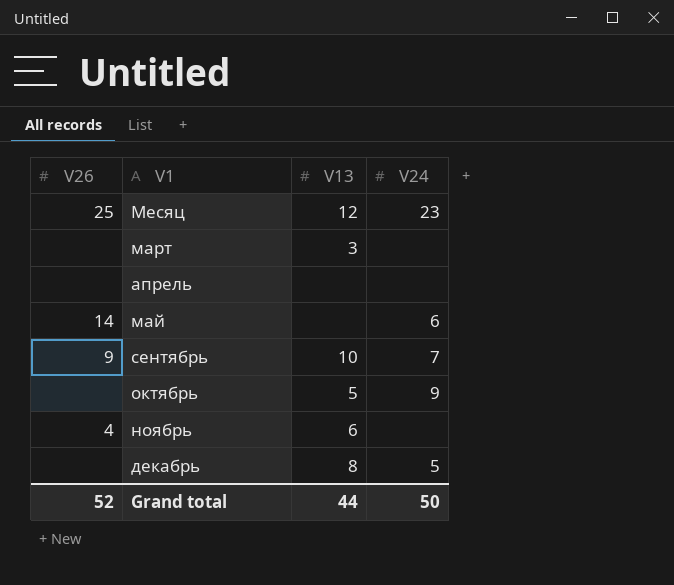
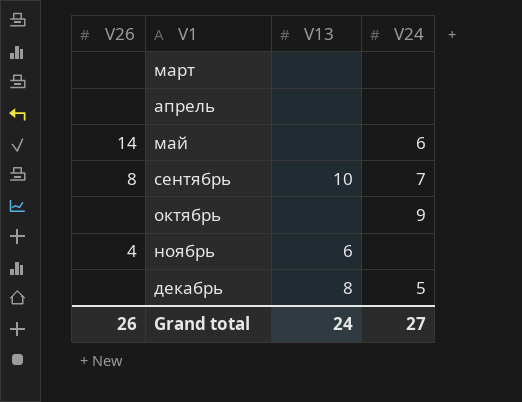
row Месяц: 25 | 12 | 23 -> none
март | V13: 3 -> none
сентябрь | V26: 9 -> 8
октябрь | V13: 5 -> none
Grand total | V26: 52 -> 26
Grand total | V13: 44 -> 24
Grand total | V24: 50 -> 27

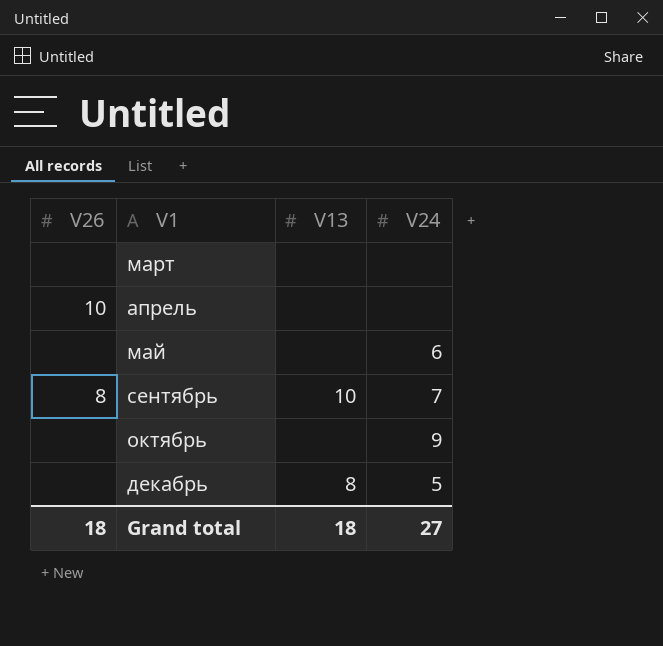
row ноябрь: 4 | 6 | none -> none
апрель | V26: none -> 10
май | V26: 14 -> none
Grand total | V26: 26 -> 18
Grand total | V13: 24 -> 18

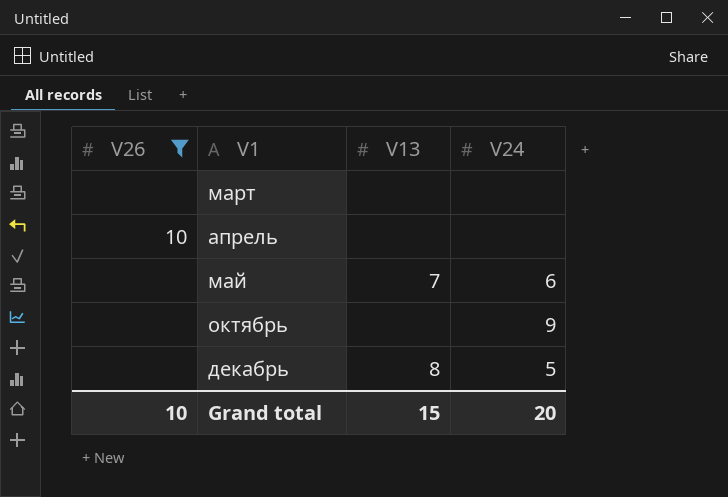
filter: none -> V26 != 8
май | V13: none -> 7
Grand total | V26: 18 -> 10
Grand total | V13: 18 -> 15
Grand total | V24: 27 -> 20

